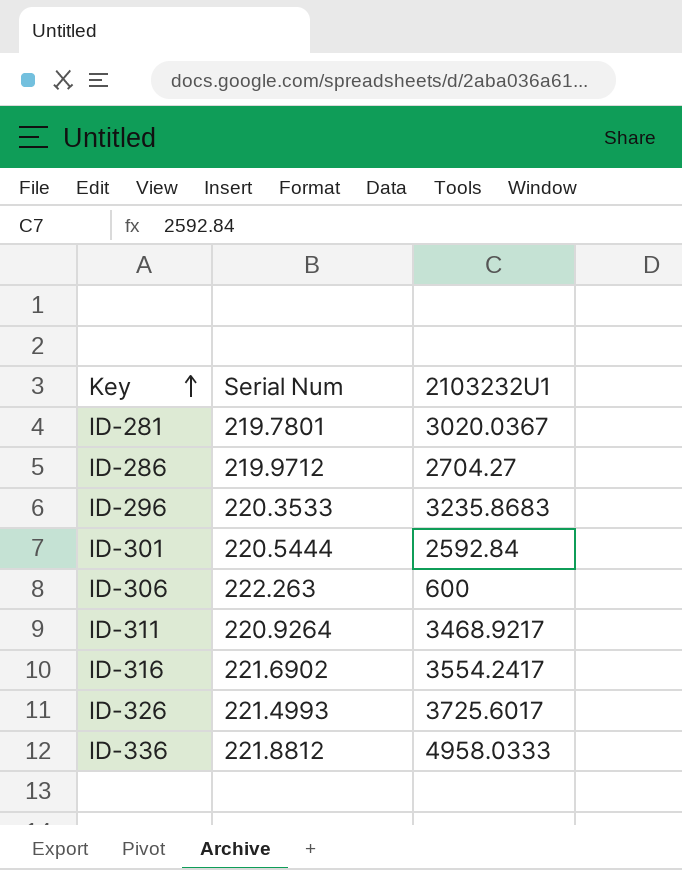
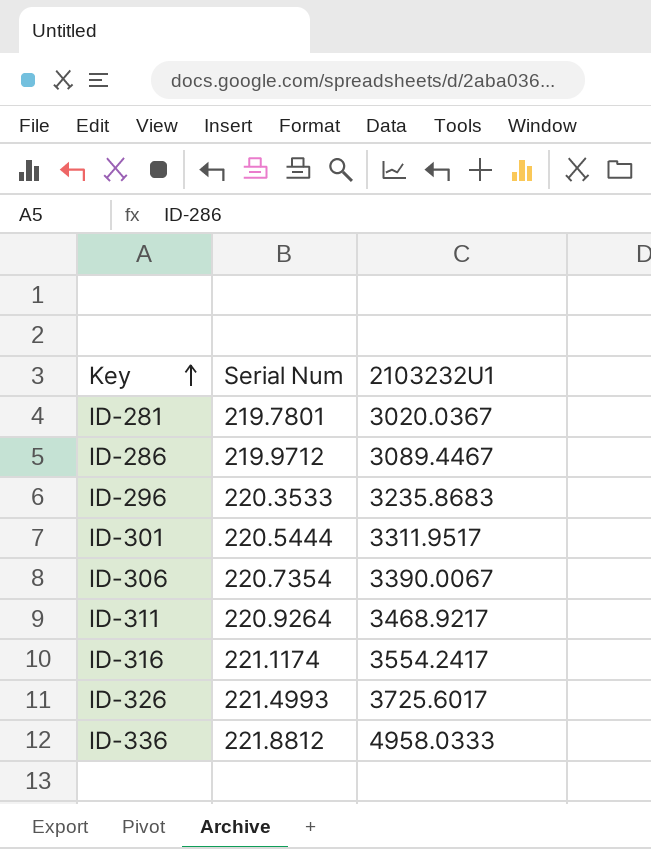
ID-286 | 2103232U1: 2704.27 -> 3089.4467
ID-301 | 2103232U1: 2592.84 -> 3311.9517
ID-306 | Serial Num: 222.263 -> 220.7354
ID-306 | 2103232U1: 600 -> 3390.0067
ID-316 | Serial Num: 221.6902 -> 221.1174

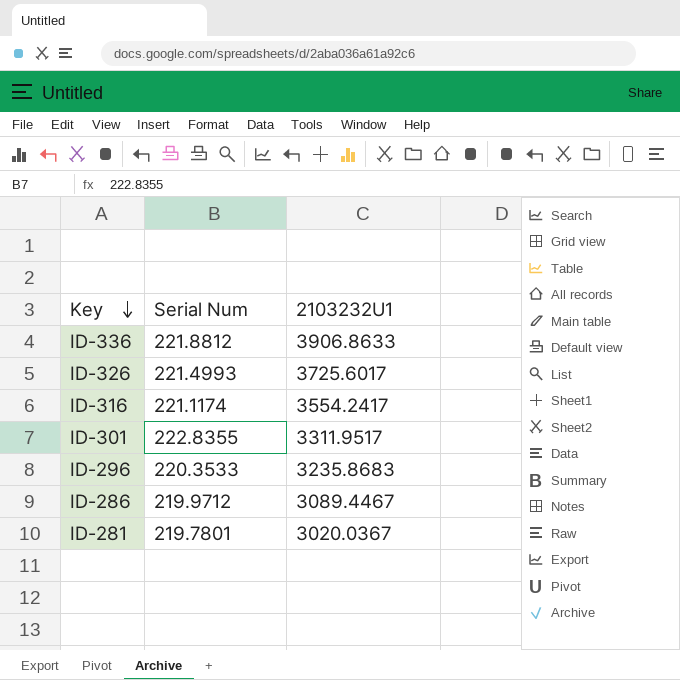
row order: Key ascending -> Key descending
row ID-306: 220.7354 | 3390.0067 -> none
row ID-311: 220.9264 | 3468.9217 -> none
ID-336 | 2103232U1: 4958.0333 -> 3906.8633
ID-301 | Serial Num: 220.5444 -> 222.8355

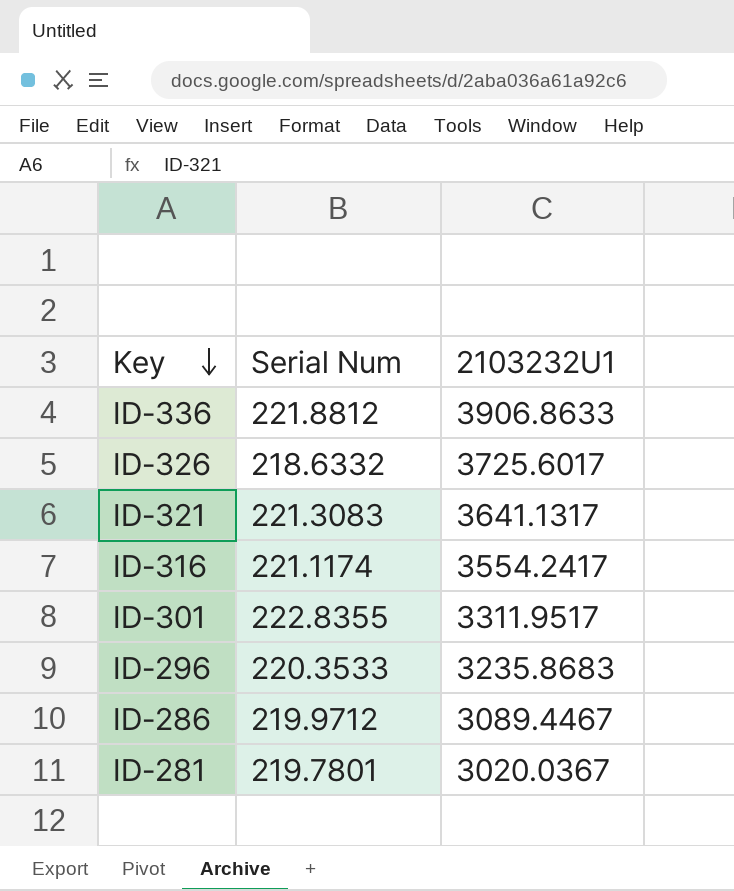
ID-326 | Serial Num: 221.4993 -> 218.6332
row ID-321: none -> 221.3083 | 3641.1317

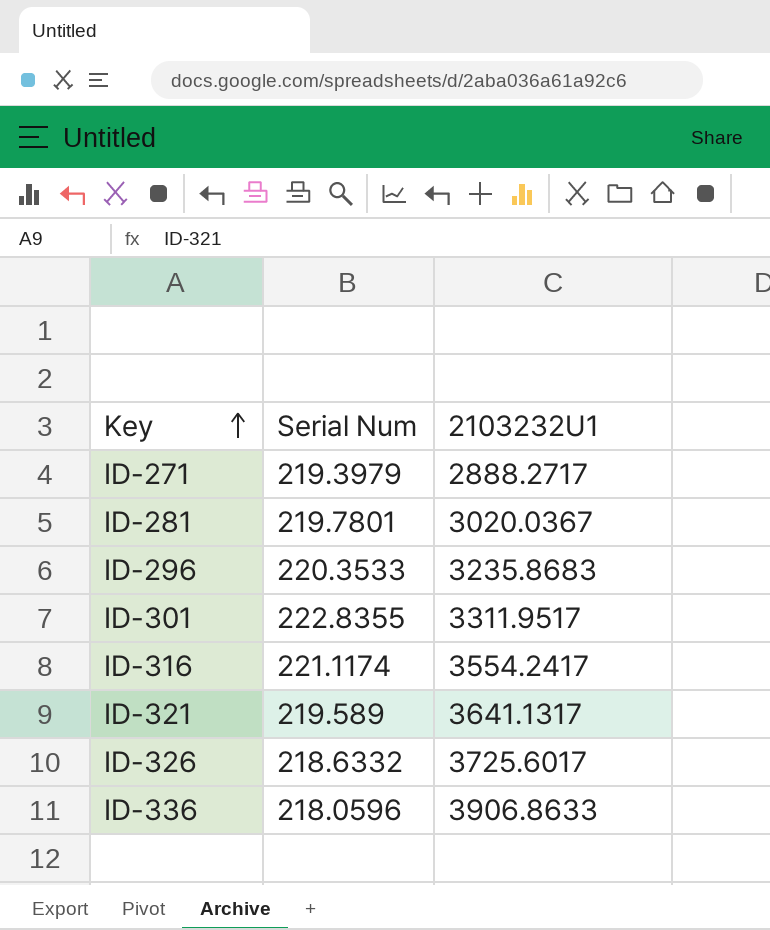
row order: Key descending -> Key ascending
row ID-286: 219.9712 | 3089.4467 -> none
row ID-271: none -> 219.3979 | 2888.2717
ID-321 | Serial Num: 221.3083 -> 219.589
ID-336 | Serial Num: 221.8812 -> 218.0596

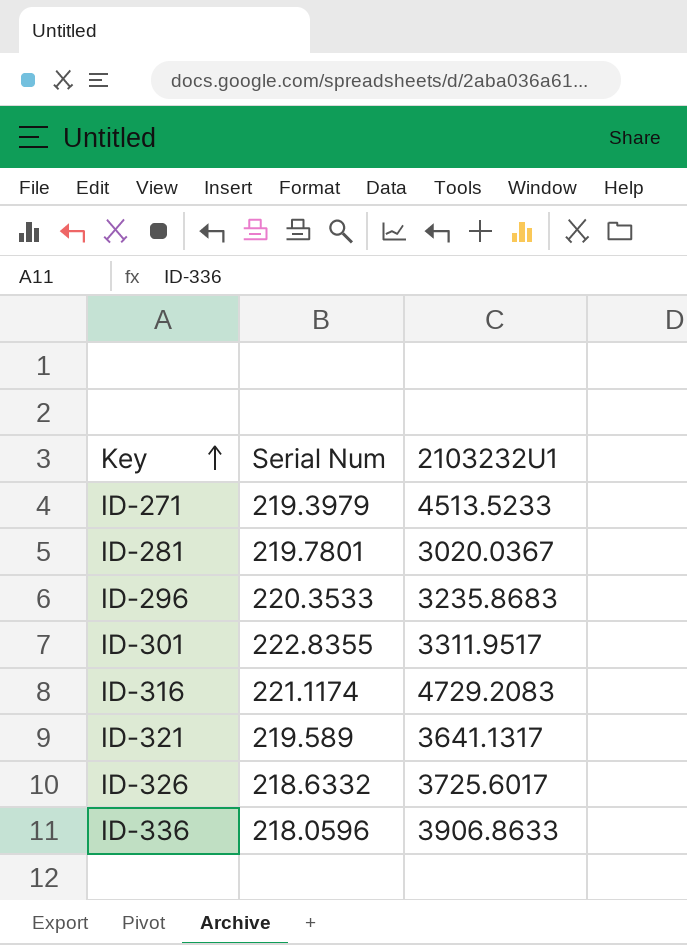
ID-271 | 2103232U1: 2888.2717 -> 4513.5233
ID-316 | 2103232U1: 3554.2417 -> 4729.2083

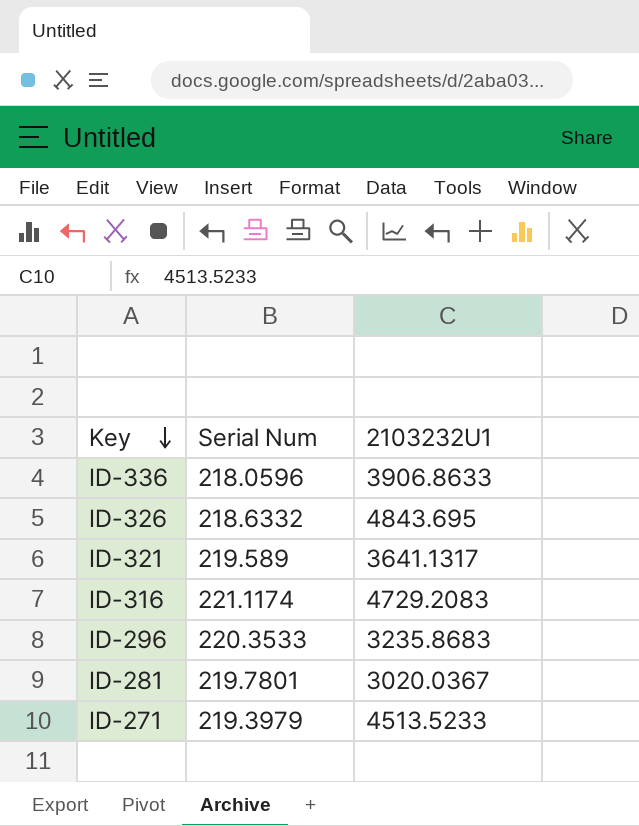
row order: Key ascending -> Key descending
row ID-301: 222.8355 | 3311.9517 -> none
ID-326 | 2103232U1: 3725.6017 -> 4843.695

